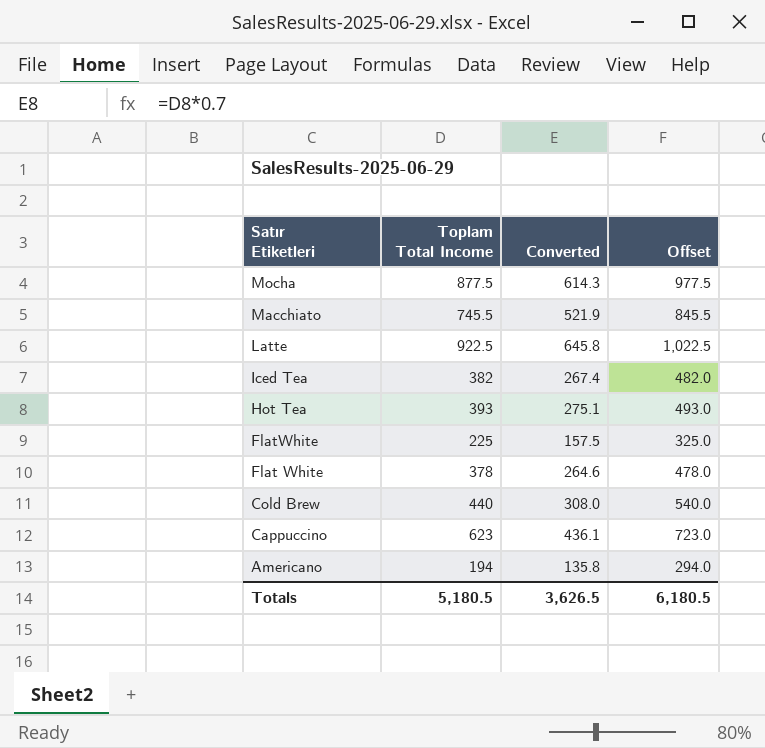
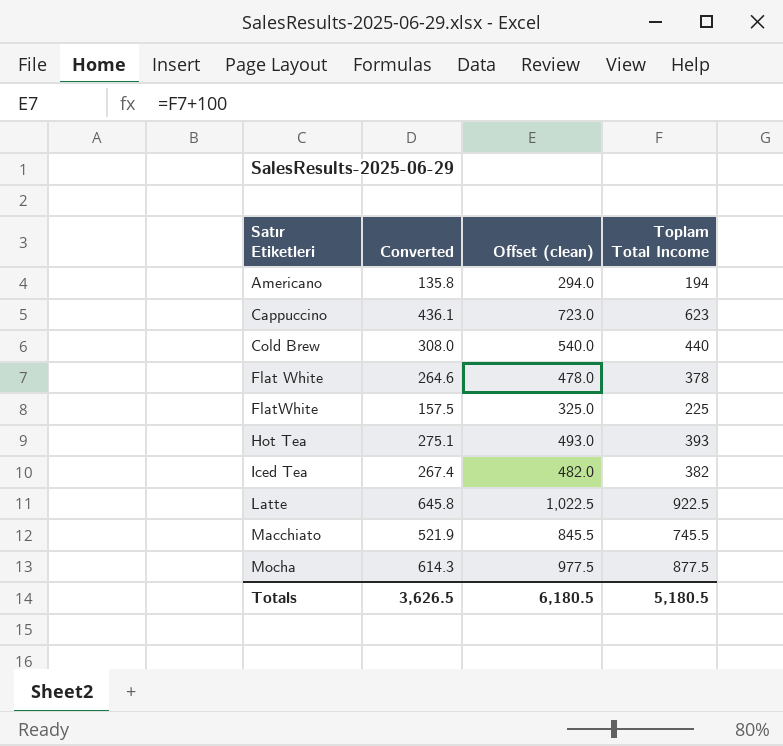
row order: Satır Etiketleri descending -> Satır Etiketleri ascending
column name: Offset -> Offset (clean)
column Toplam Total Income | position: 2 -> 4

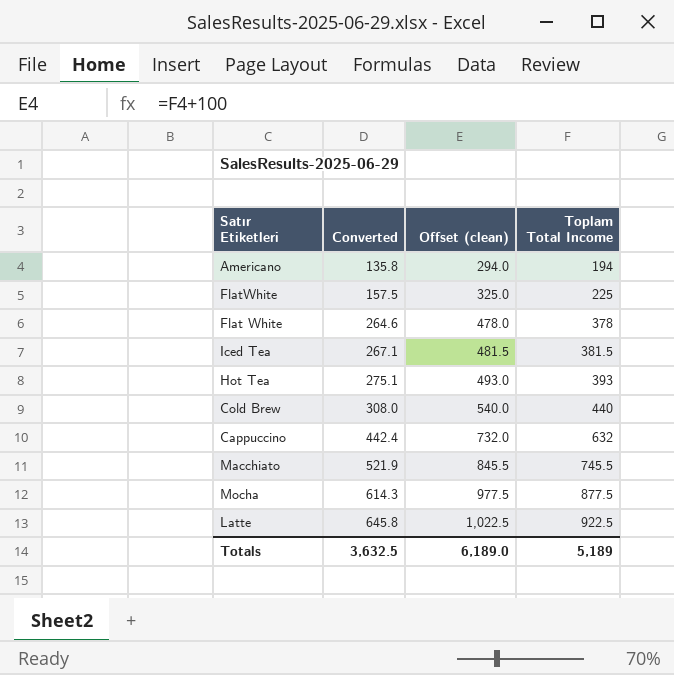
row order: Satır Etiketleri ascending -> Converted ascending
Iced Tea | Converted: 267.4 -> 267.1
Iced Tea | Offset (clean): 482.0 -> 481.5
Iced Tea | Toplam Total Income: 382 -> 381.5
Cappuccino | Converted: 436.1 -> 442.4
Cappuccino | Offset (clean): 723.0 -> 732.0
Cappuccino | Toplam Total Income: 623 -> 632
Totals | Converted: 3,626.5 -> 3,632.5
Totals | Offset (clean): 6,180.5 -> 6,189.0
Totals | Toplam Total Income: 5,180.5 -> 5,189

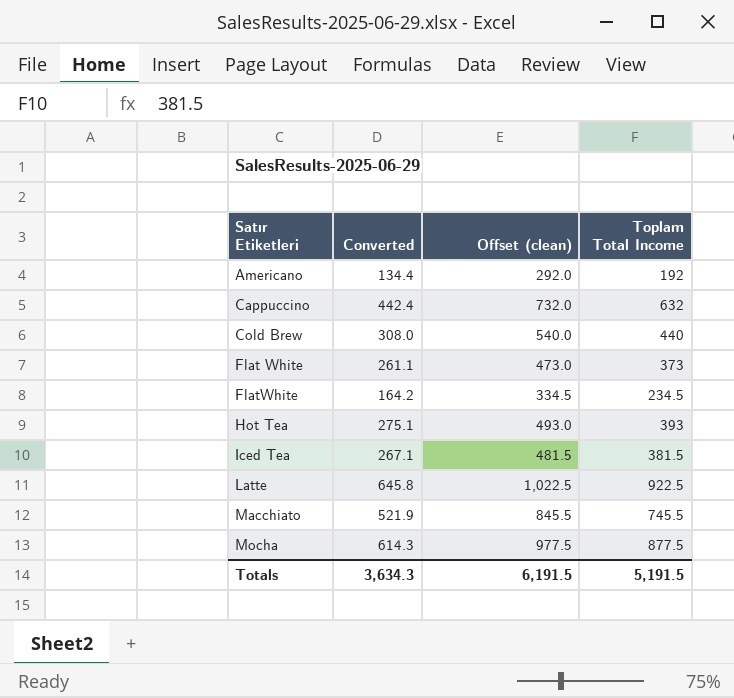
row order: Converted ascending -> Satır Etiketleri ascending
Americano | Converted: 135.8 -> 134.4
Americano | Offset (clean): 294.0 -> 292.0
Americano | Toplam Total Income: 194 -> 192
Flat White | Converted: 264.6 -> 261.1
Flat White | Offset (clean): 478.0 -> 473.0
Flat White | Toplam Total Income: 378 -> 373
FlatWhite | Converted: 157.5 -> 164.2
FlatWhite | Offset (clean): 325.0 -> 334.5
FlatWhite | Toplam Total Income: 225 -> 234.5
Totals | Converted: 3,632.5 -> 3,634.3
Totals | Offset (clean): 6,189.0 -> 6,191.5
Totals | Toplam Total Income: 5,189 -> 5,191.5

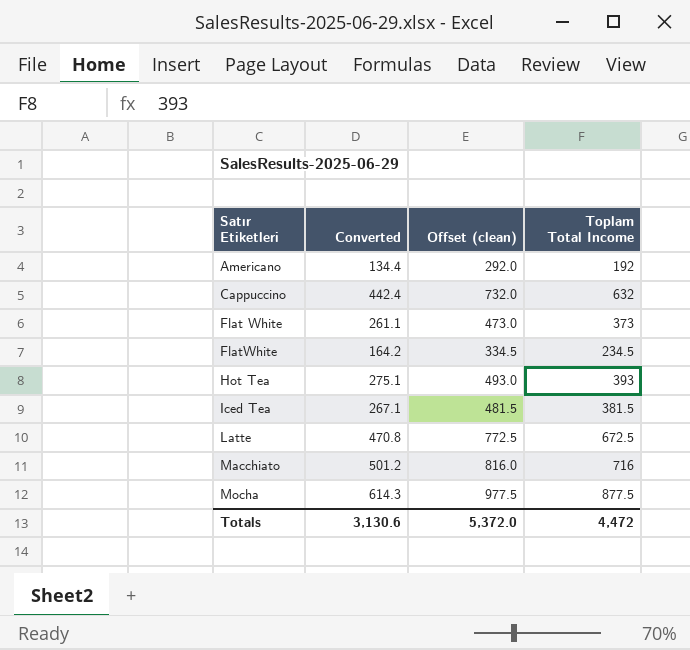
row Cold Brew: 308.0 | 540.0 | 440 -> none
Latte | Converted: 645.8 -> 470.8
Latte | Offset (clean): 1,022.5 -> 772.5
Latte | Toplam Total Income: 922.5 -> 672.5
Macchiato | Converted: 521.9 -> 501.2
Macchiato | Offset (clean): 845.5 -> 816.0
Macchiato | Toplam Total Income: 745.5 -> 716
Totals | Converted: 3,634.3 -> 3,130.6
Totals | Offset (clean): 6,191.5 -> 5,372.0
Totals | Toplam Total Income: 5,191.5 -> 4,472

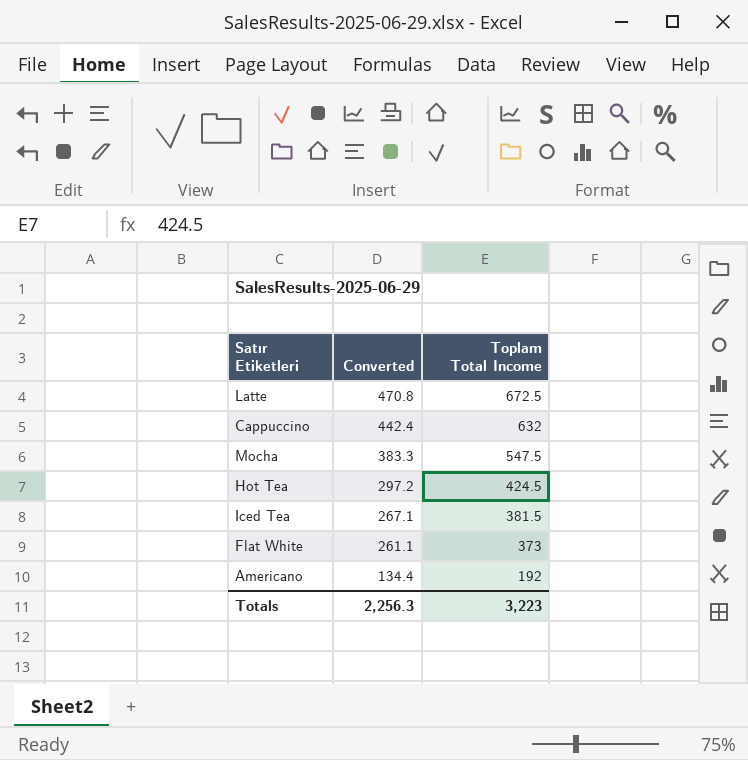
row order: Satır Etiketleri ascending -> Converted descending
column Offset (clean) | formula: [Toplam Total Income] + 100 -> none
row FlatWhite: 164.2 | 334.5 | 234.5 -> none
row Macchiato: 501.2 | 816.0 | 716 -> none
Mocha | Converted: 614.3 -> 383.3
Mocha | Toplam Total Income: 877.5 -> 547.5
Hot Tea | Converted: 275.1 -> 297.2
Hot Tea | Toplam Total Income: 393 -> 424.5
Totals | Converted: 3,130.6 -> 2,256.3
Totals | Toplam Total Income: 4,472 -> 3,223

